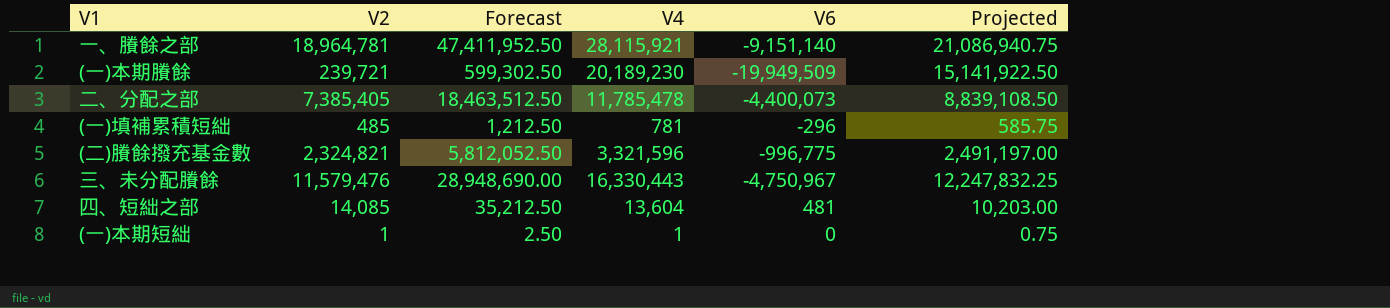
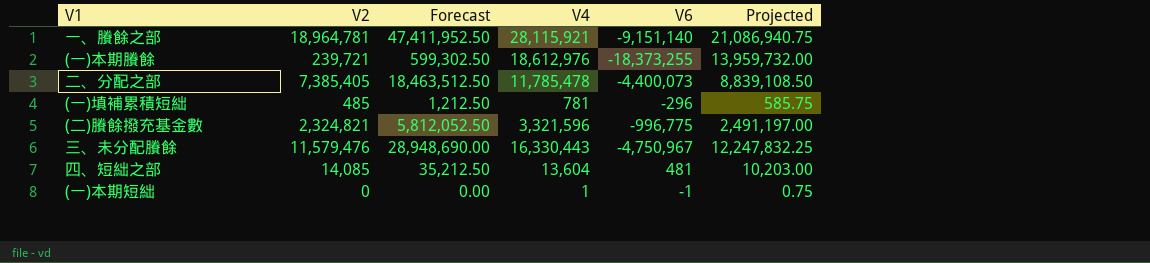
(一)本期賸餘 | V4: 20,189,230 -> 18,612,976
(一)本期賸餘 | V6: -19,949,509 -> -18,373,255
(一)本期賸餘 | Projected: 15,141,922.50 -> 13,959,732.00
(一)本期短絀 | V2: 1 -> 0
(一)本期短絀 | Forecast: 2.50 -> 0.00
(一)本期短絀 | V6: 0 -> -1

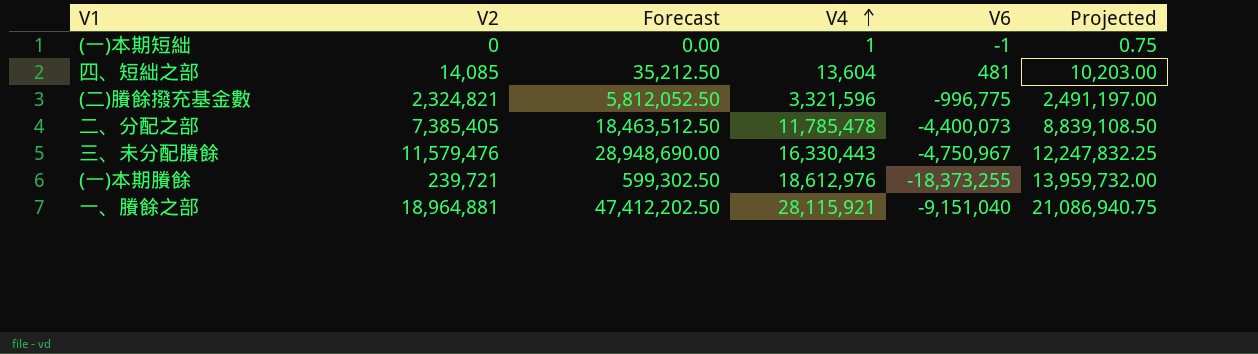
row order: none -> V4 ascending
row (一)填補累積短絀: 485 | 1,212.50 | 781 | -296 | 585.75 -> none
一、賸餘之部 | V2: 18,964,781 -> 18,964,881
一、賸餘之部 | Forecast: 47,411,952.50 -> 47,412,202.50
一、賸餘之部 | V6: -9,151,140 -> -9,151,040

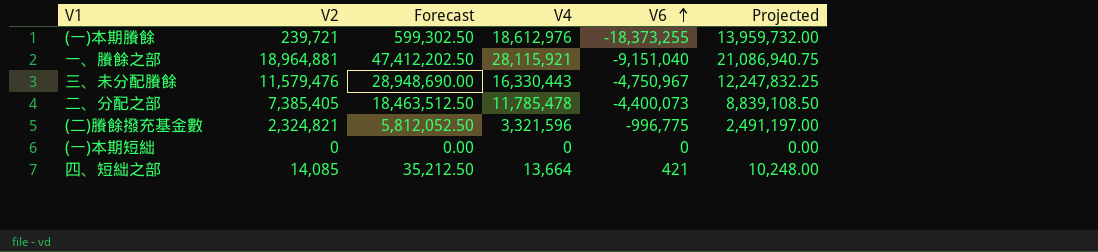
row order: V4 ascending -> V6 ascending
(一)本期短絀 | V4: 1 -> 0
(一)本期短絀 | V6: -1 -> 0
(一)本期短絀 | Projected: 0.75 -> 0.00
四、短絀之部 | V4: 13,604 -> 13,664
四、短絀之部 | V6: 481 -> 421
四、短絀之部 | Projected: 10,203.00 -> 10,248.00

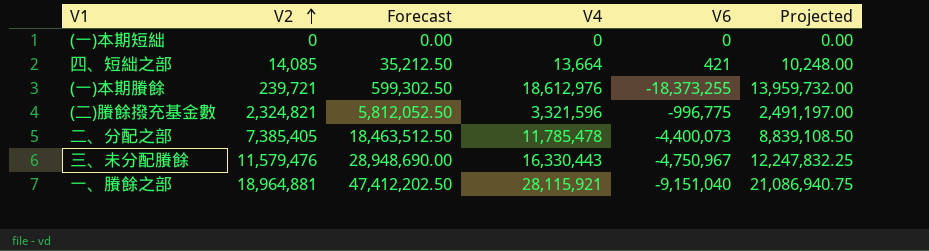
row order: V6 ascending -> V2 ascending

